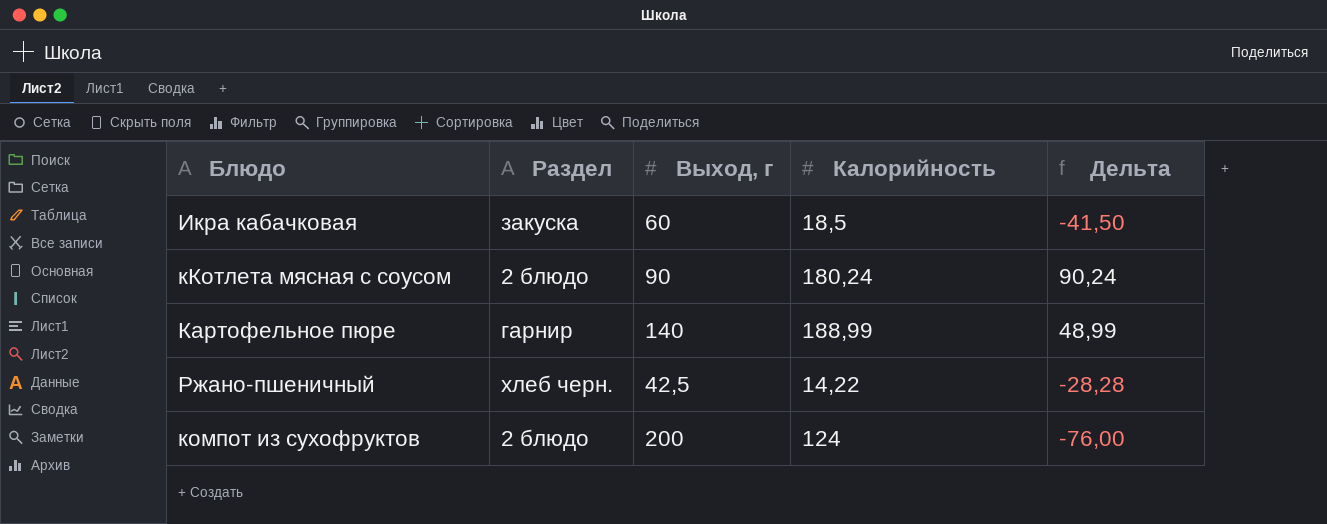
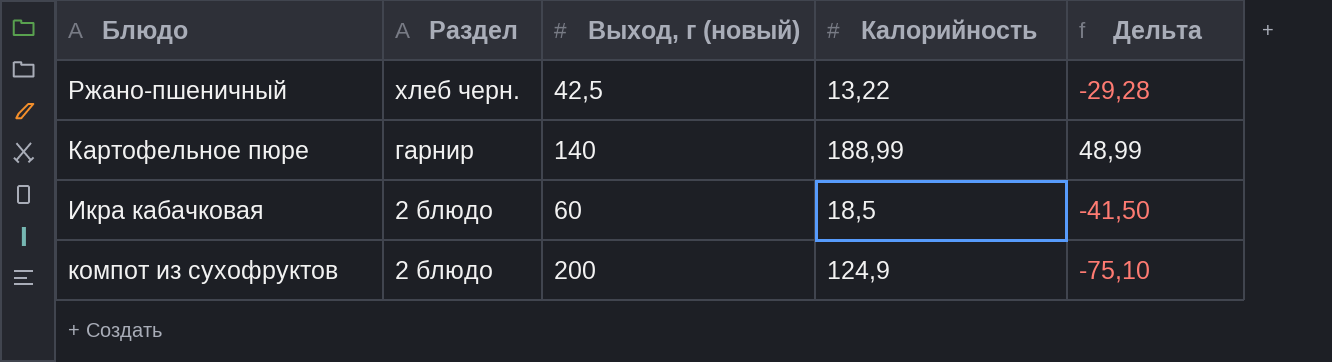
row order: none -> Раздел descending
column name: Выход, г -> Выход, г (новый)
row кКотлета мясная с соусом: 2 блюдо | 90 | 180,24 | 90,24 -> none
Ржано-пшеничный | Калорийность: 14,22 -> 13,22
Ржано-пшеничный | Дельта: -28,28 -> -29,28
Икра кабачковая | Раздел: закуска -> 2 блюдо
компот из сухофруктов | Калорийность: 124 -> 124,9
компот из сухофруктов | Дельта: -76,00 -> -75,10

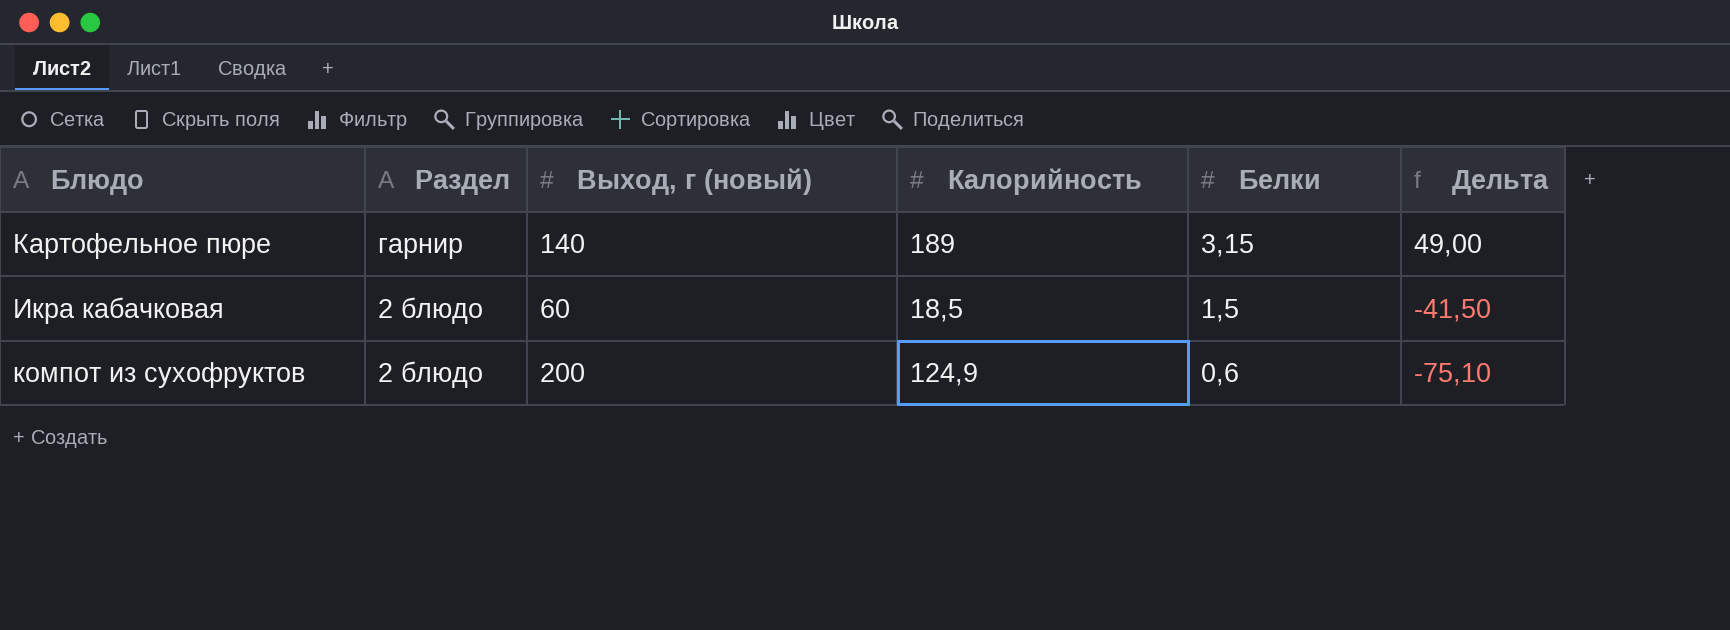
column Белки | position: none -> 5
row Ржано-пшеничный: хлеб черн. | 42,5 | 13,22 | -29,28 -> none
Картофельное пюре | Калорийность: 188,99 -> 189
Картофельное пюре | Дельта: 48,99 -> 49,00

